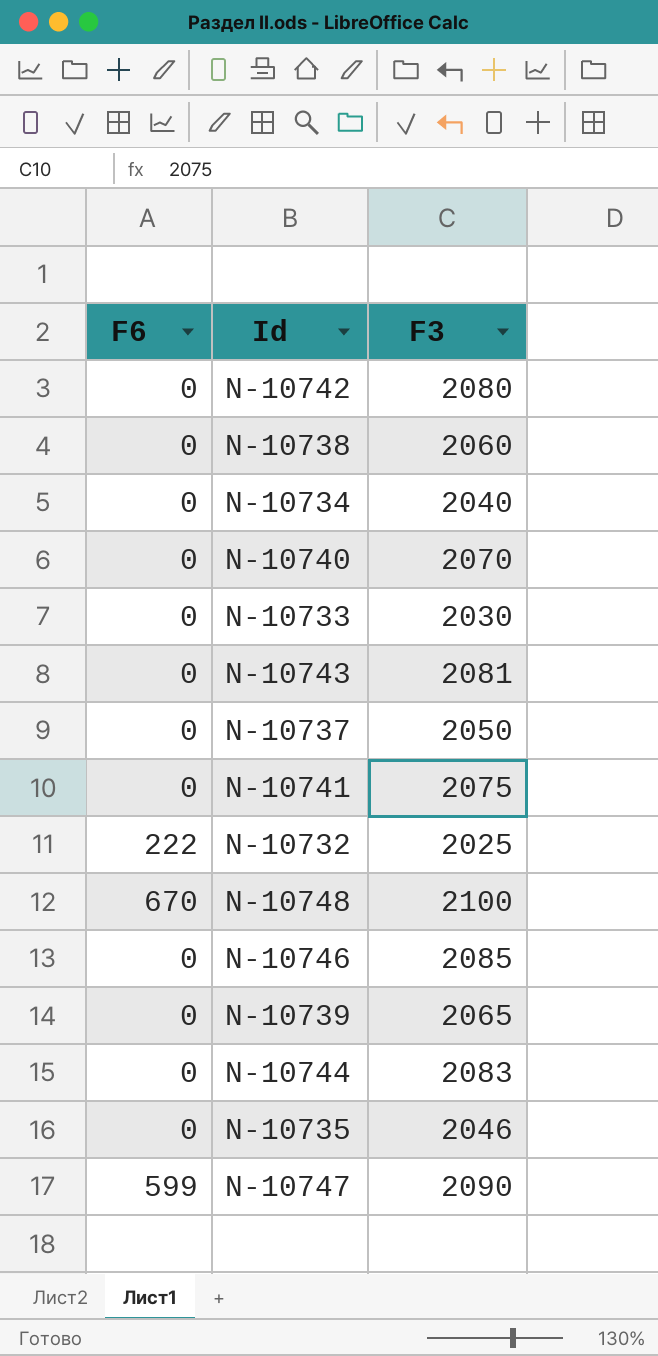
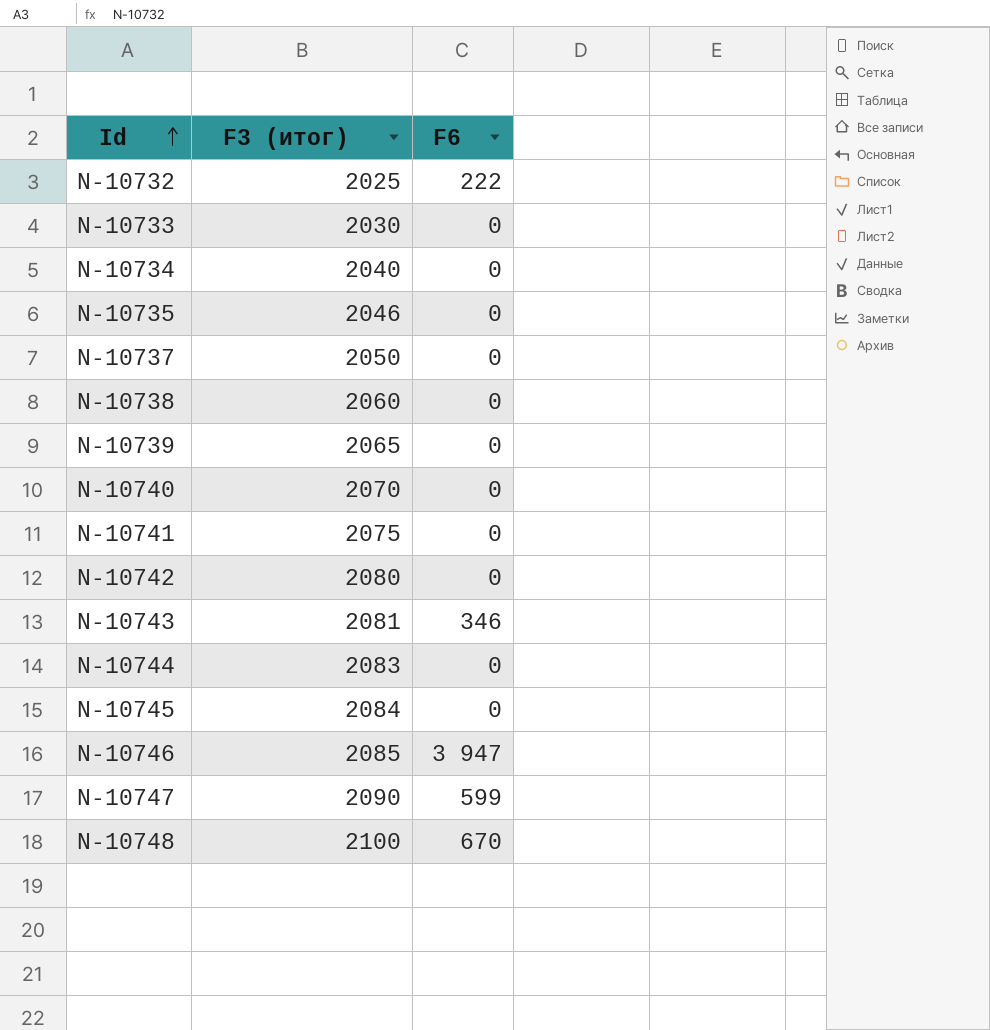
row order: none -> Id ascending
column name: F3 -> F3 (итог)
column F6 | position: 1 -> 3
N-10743 | F6: 0 -> 346
row N-10745: none -> 2084 | 0
N-10746 | F6: 0 -> 3 947

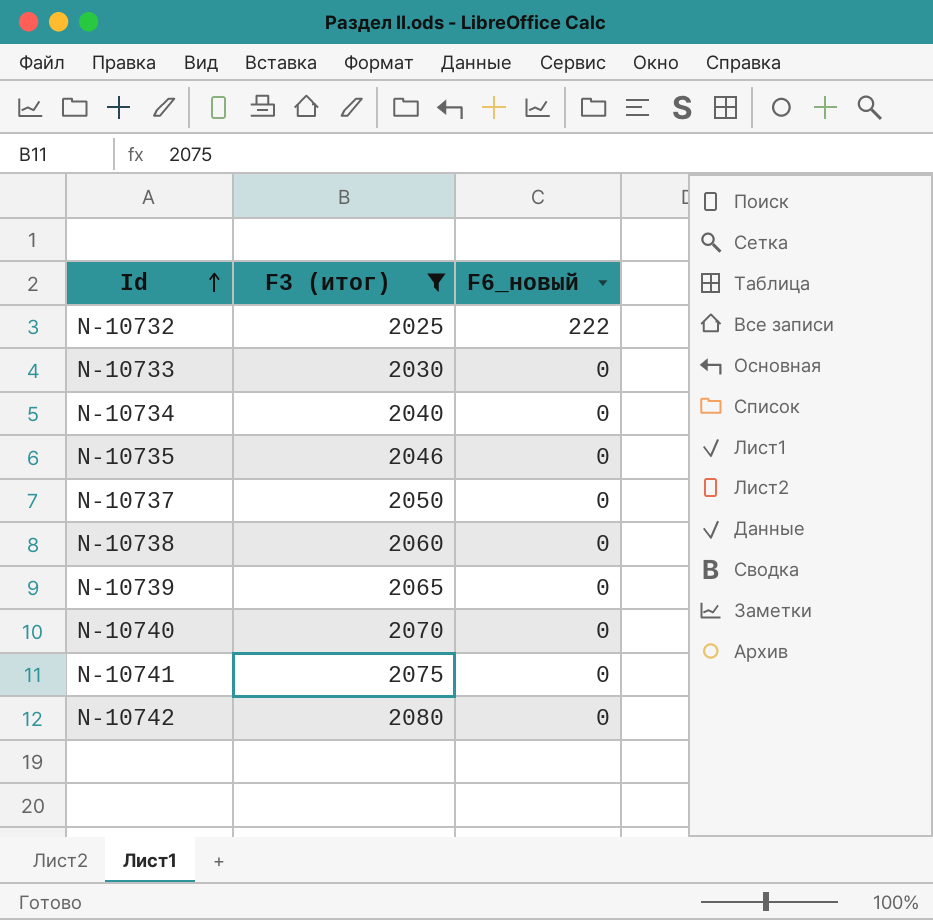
filter: none -> F3 (итог) <= 2080
column name: F6 -> F6_новый

